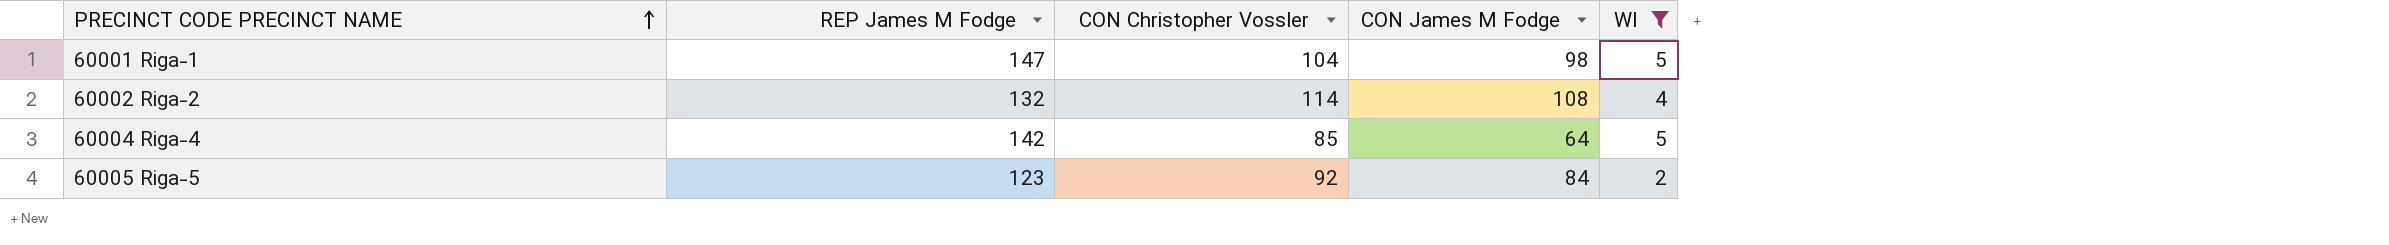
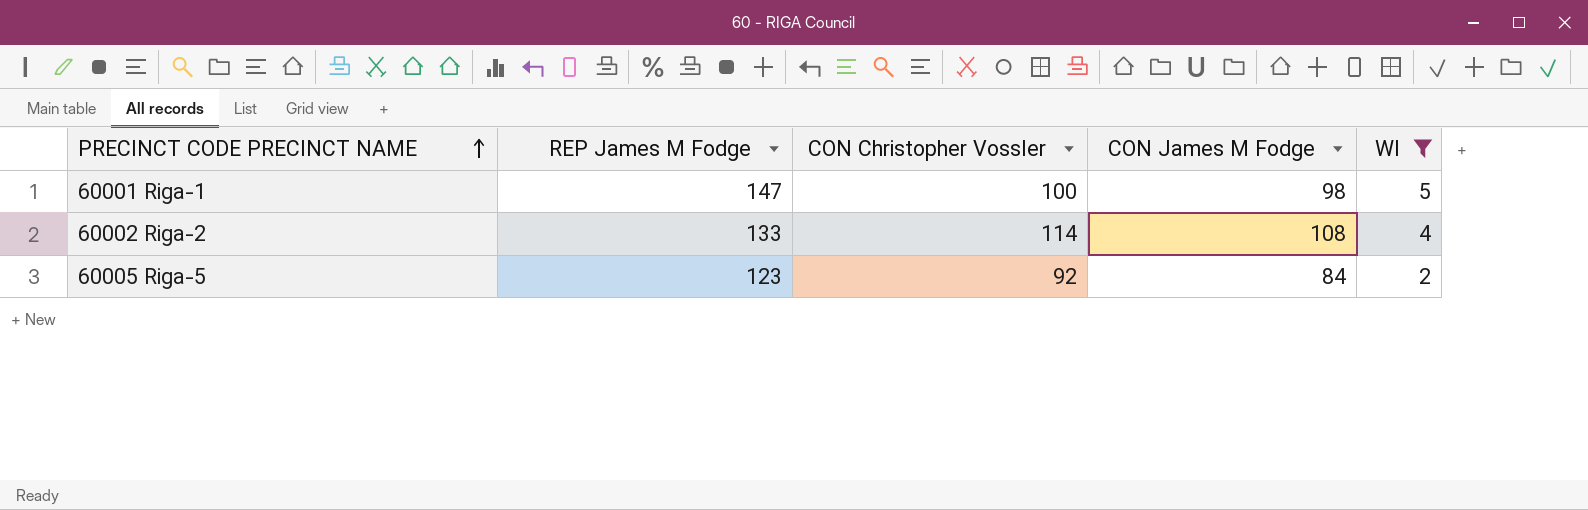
row 60004 Riga-4: 142 | 85 | 64 | 5 -> none
60001 Riga-1 | CON Christopher Vossler: 104 -> 100
60002 Riga-2 | REP James M Fodge: 132 -> 133

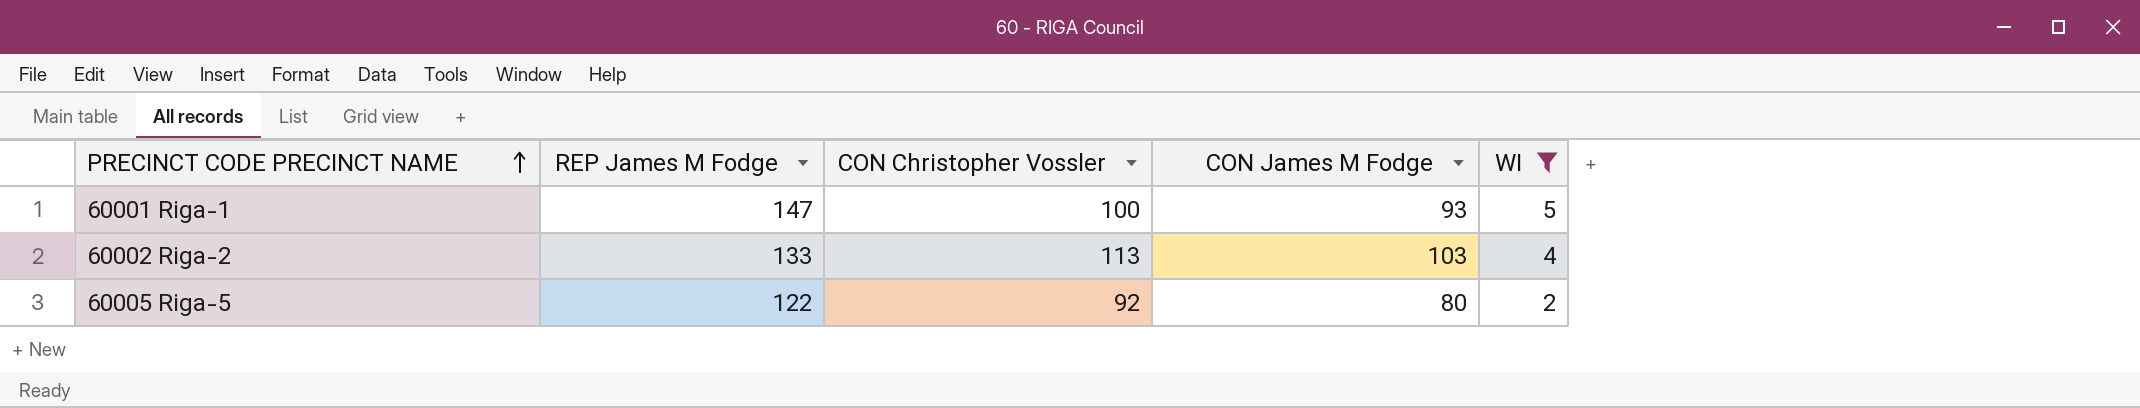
60001 Riga-1 | CON James M Fodge: 98 -> 93
60002 Riga-2 | CON Christopher Vossler: 114 -> 113
60002 Riga-2 | CON James M Fodge: 108 -> 103
60005 Riga-5 | REP James M Fodge: 123 -> 122
60005 Riga-5 | CON James M Fodge: 84 -> 80

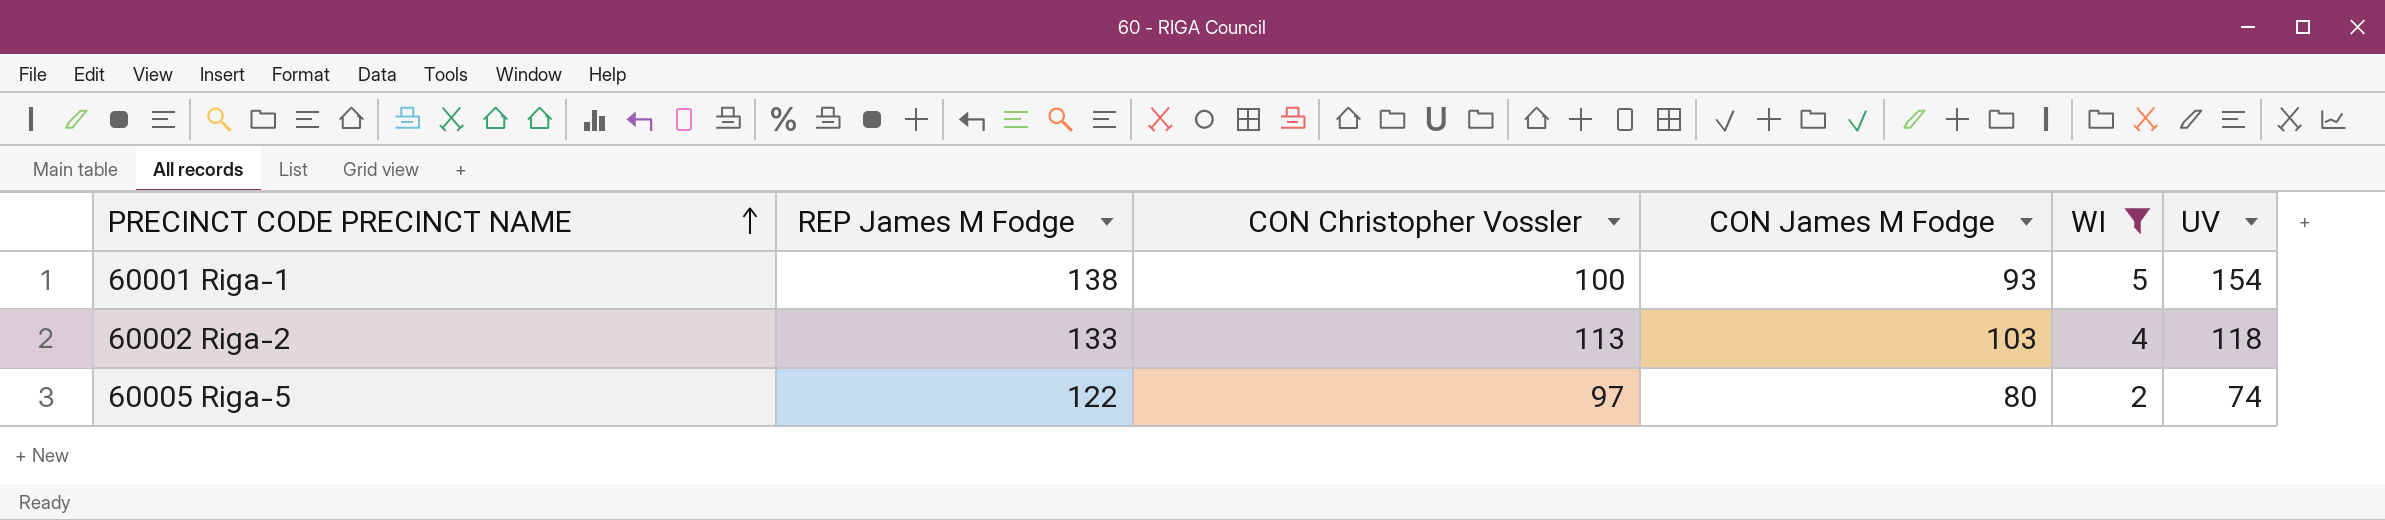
column UV | position: none -> 6
60001 Riga-1 | REP James M Fodge: 147 -> 138
60005 Riga-5 | CON Christopher Vossler: 92 -> 97

